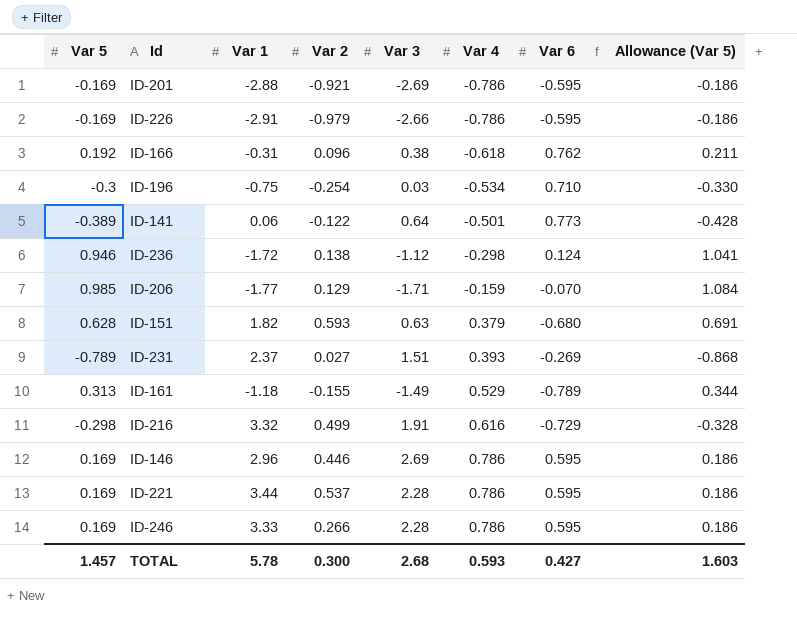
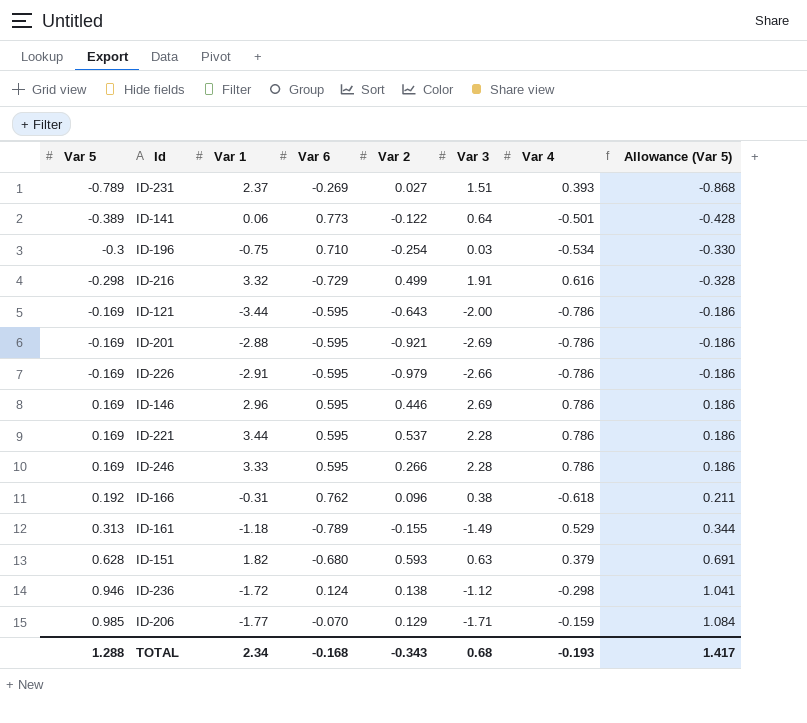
row order: Var 4 ascending -> Var 5 ascending
column Var 6 | position: 7 -> 4
row ID-121: none -> -0.169 | -3.44 | -0.595 | -0.643 | -2.00 | -0.786 | -0.186
TOTAL | Var 5: 1.457 -> 1.288
TOTAL | Var 1: 5.78 -> 2.34
TOTAL | Var 6: 0.427 -> -0.168
TOTAL | Var 2: 0.300 -> -0.343
TOTAL | Var 3: 2.68 -> 0.68
TOTAL | Var 4: 0.593 -> -0.193
TOTAL | Allowance (Var 5): 1.603 -> 1.417

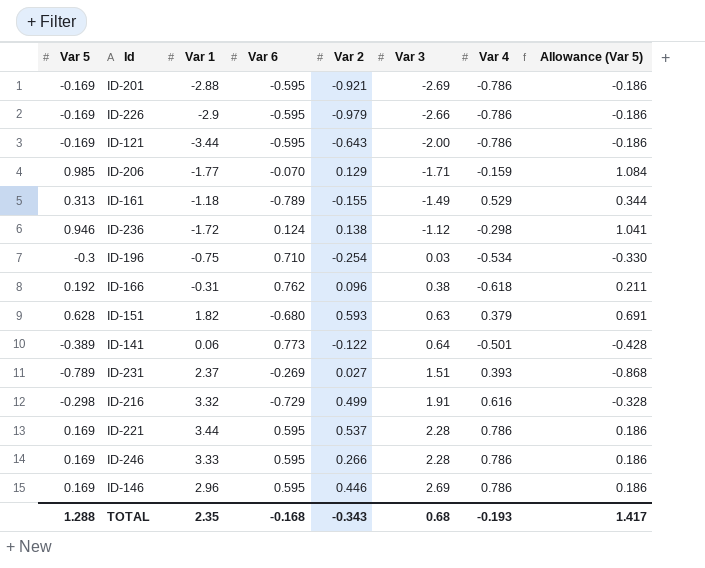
row order: Var 5 ascending -> Var 3 ascending
ID-226 | Var 1: -2.91 -> -2.9
TOTAL | Var 1: 2.34 -> 2.35

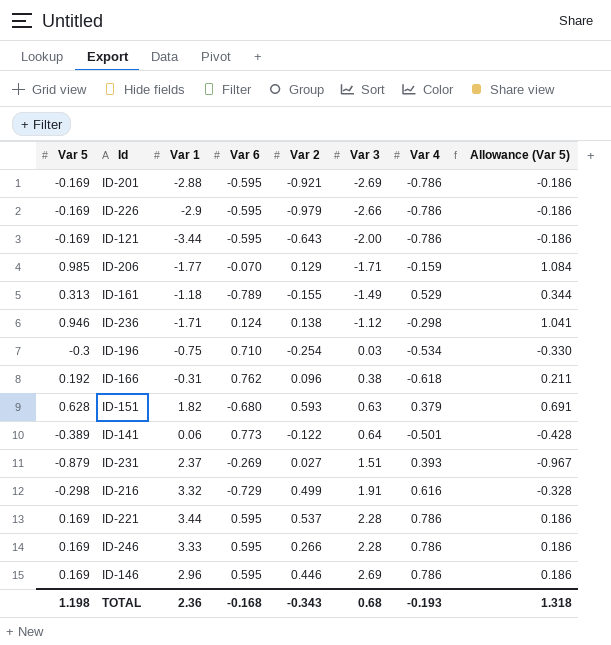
ID-236 | Var 1: -1.72 -> -1.71
ID-231 | Var 5: -0.789 -> -0.879
ID-231 | Allowance (Var 5): -0.868 -> -0.967
TOTAL | Var 5: 1.288 -> 1.198
TOTAL | Var 1: 2.35 -> 2.36
TOTAL | Allowance (Var 5): 1.417 -> 1.318

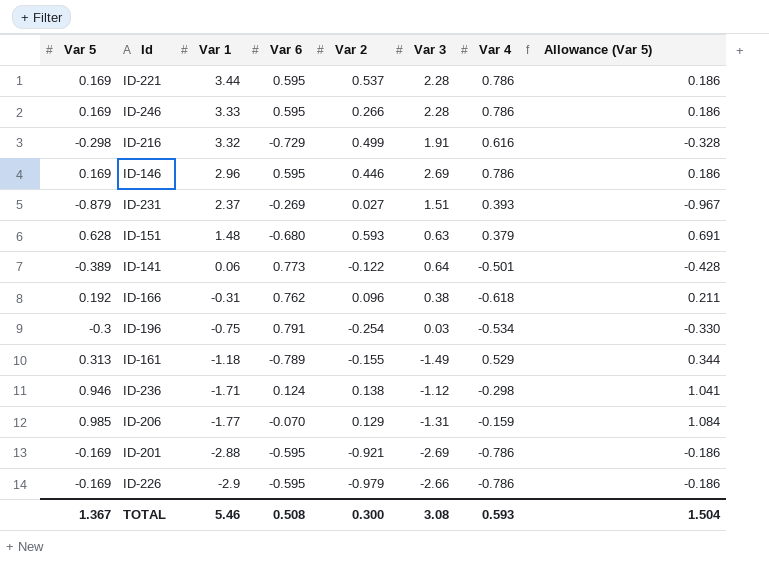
row order: Var 3 ascending -> Var 1 descending
row ID-121: -0.169 | -3.44 | -0.595 | -0.643 | -2.00 | -0.786 | -0.186 -> none
ID-151 | Var 1: 1.82 -> 1.48
ID-196 | Var 6: 0.710 -> 0.791
ID-206 | Var 3: -1.71 -> -1.31
TOTAL | Var 5: 1.198 -> 1.367
TOTAL | Var 1: 2.36 -> 5.46
TOTAL | Var 6: -0.168 -> 0.508
TOTAL | Var 2: -0.343 -> 0.300
TOTAL | Var 3: 0.68 -> 3.08
TOTAL | Var 4: -0.193 -> 0.593
TOTAL | Allowance (Var 5): 1.318 -> 1.504

